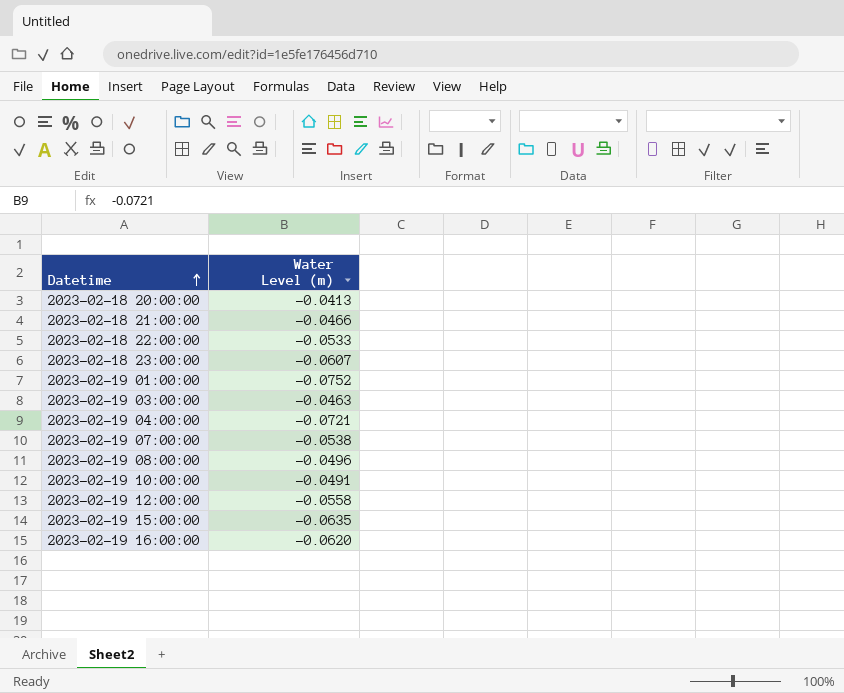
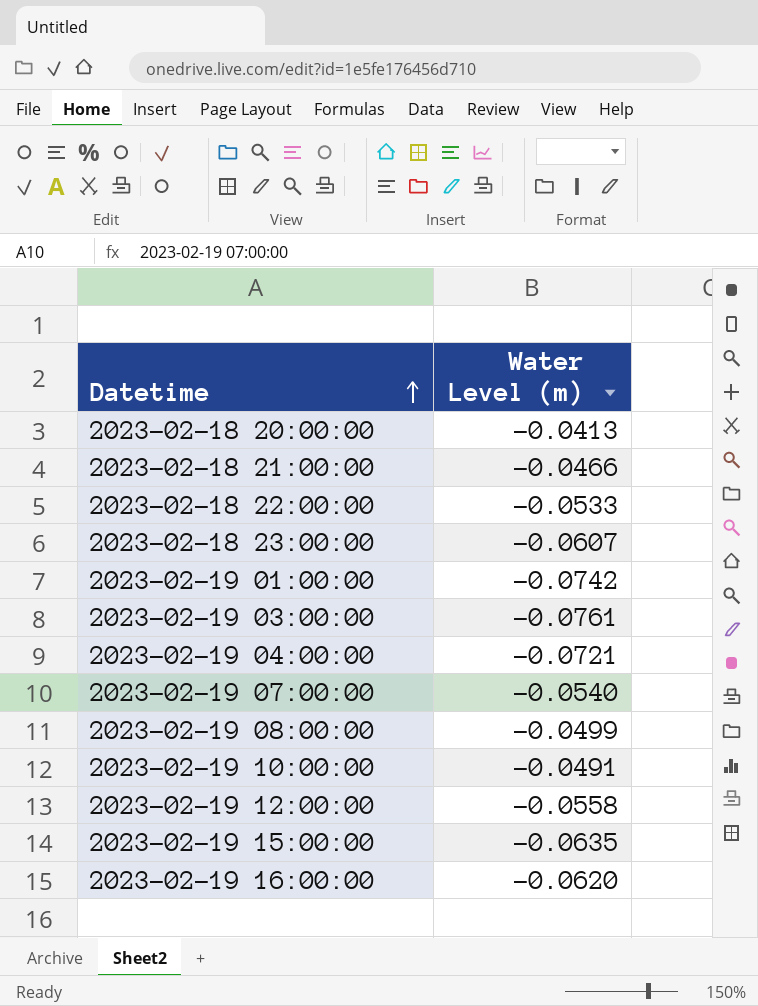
2023-02-19 01:00:00 | Water Level (m): -0.0752 -> -0.0742
2023-02-19 03:00:00 | Water Level (m): -0.0463 -> -0.0761
2023-02-19 07:00:00 | Water Level (m): -0.0538 -> -0.0540
2023-02-19 08:00:00 | Water Level (m): -0.0496 -> -0.0499

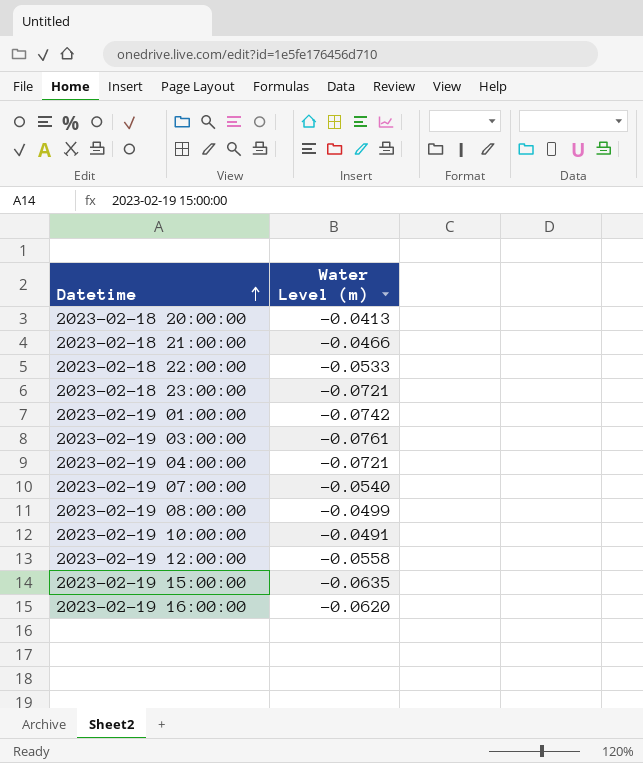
2023-02-18 23:00:00 | Water Level (m): -0.0607 -> -0.0721

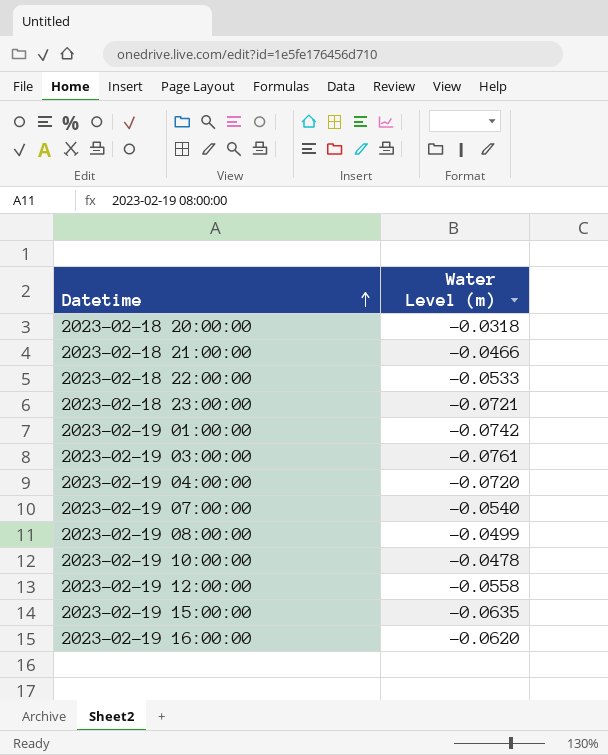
2023-02-18 20:00:00 | Water Level (m): -0.0413 -> -0.0318
2023-02-19 04:00:00 | Water Level (m): -0.0721 -> -0.0720
2023-02-19 10:00:00 | Water Level (m): -0.0491 -> -0.0478

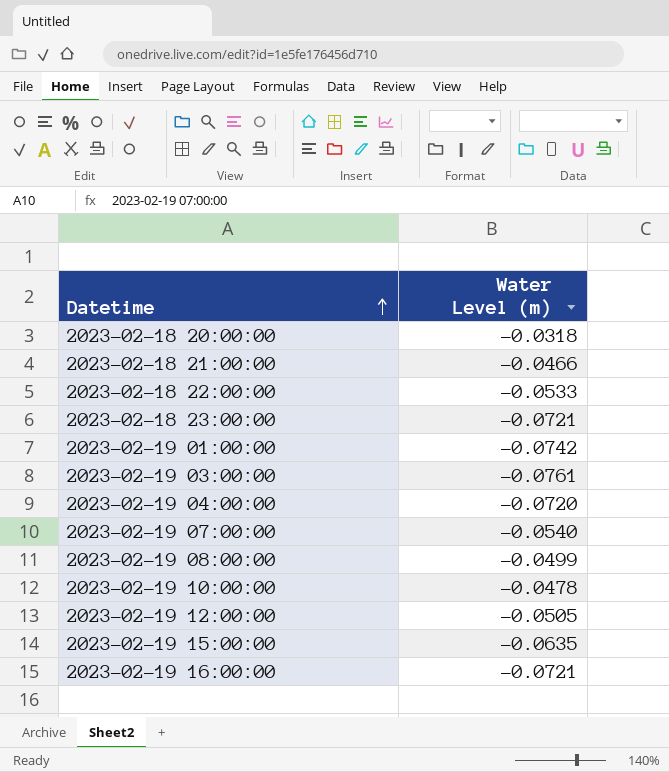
2023-02-19 12:00:00 | Water Level (m): -0.0558 -> -0.0505
2023-02-19 16:00:00 | Water Level (m): -0.0620 -> -0.0721

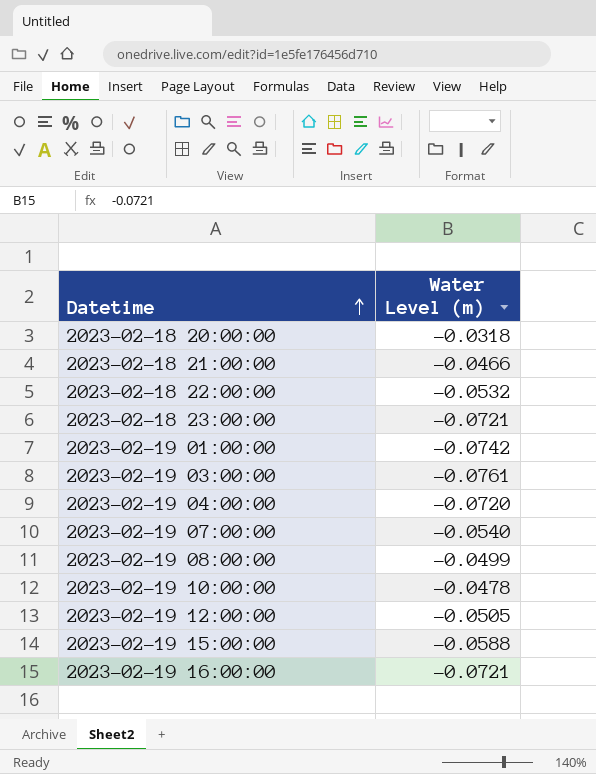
2023-02-18 22:00:00 | Water Level (m): -0.0533 -> -0.0532
2023-02-19 15:00:00 | Water Level (m): -0.0635 -> -0.0588

